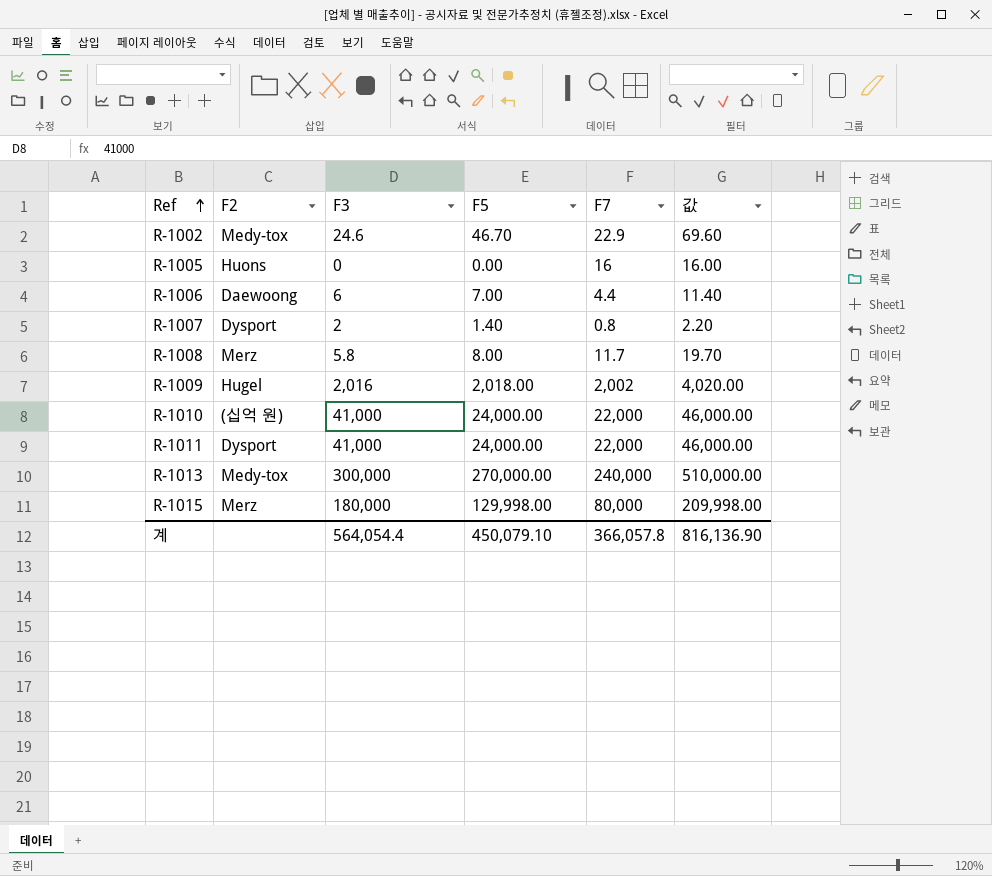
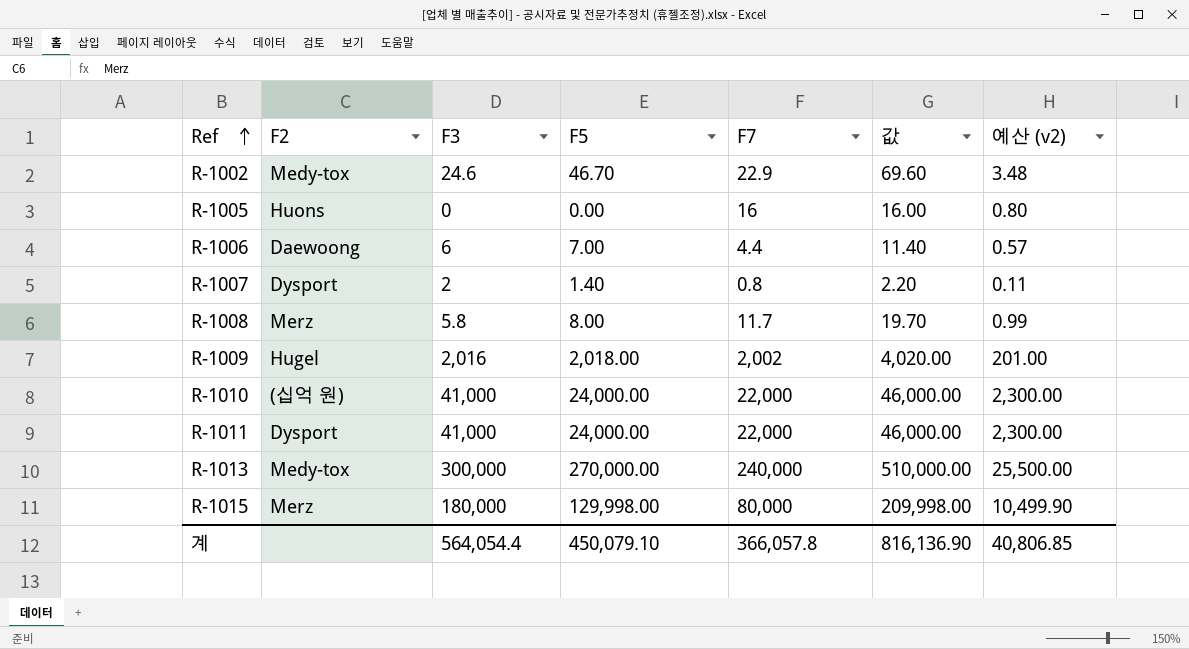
column 예산 (v2) | formula: none -> [값] * 0.05

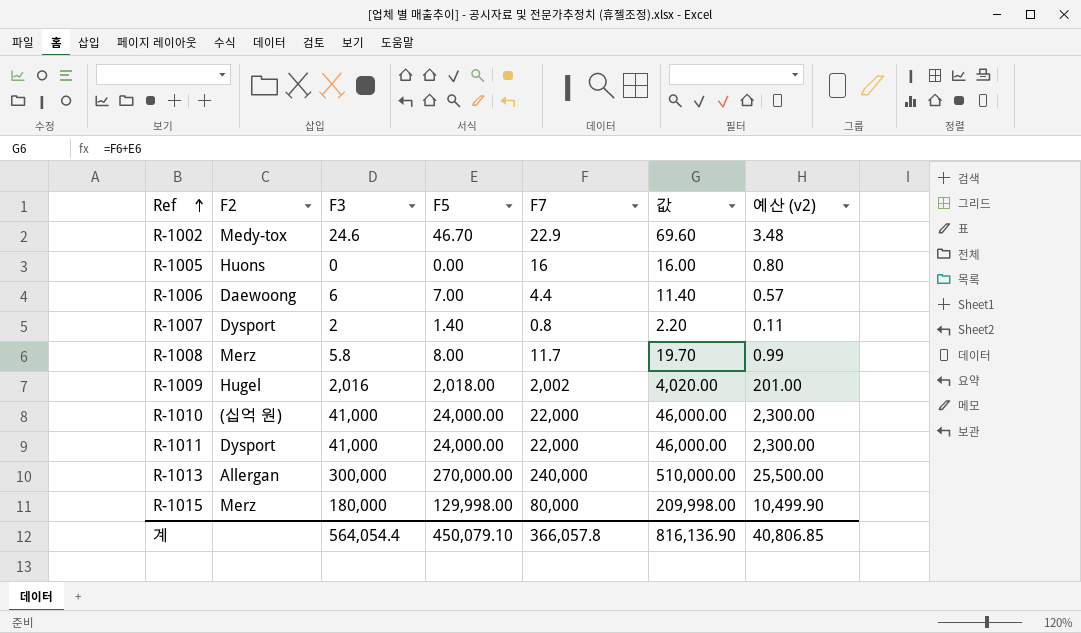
R-1013 | F2: Medy-tox -> Allergan

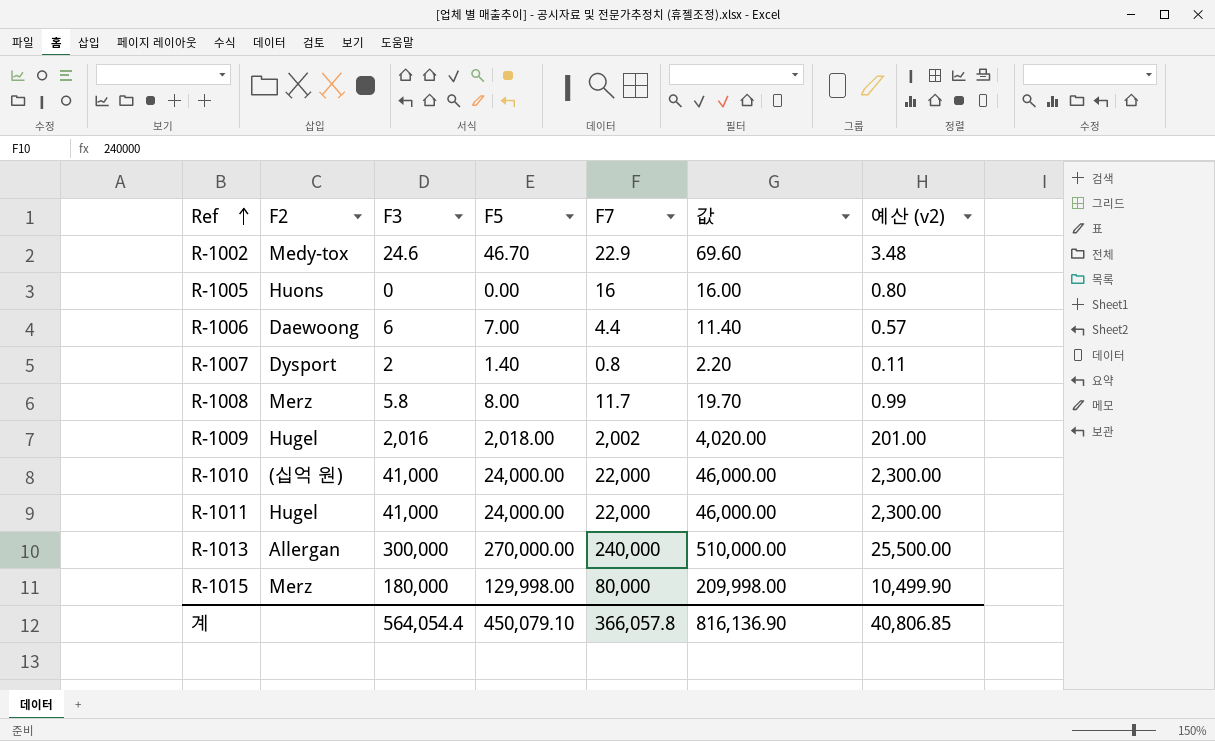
R-1011 | F2: Dysport -> Hugel

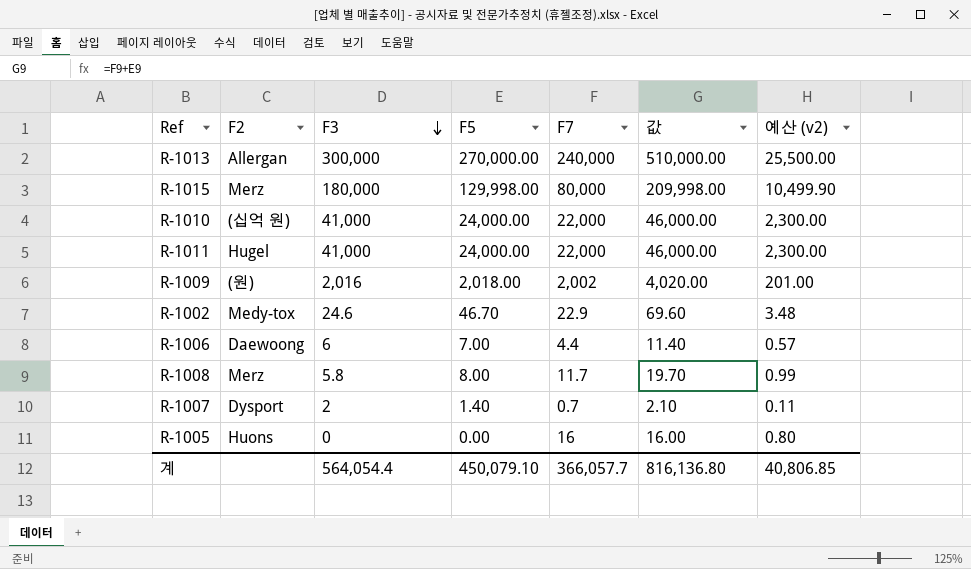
row order: Ref ascending -> F3 descending
R-1009 | F2: Hugel -> (원)
R-1007 | F7: 0.8 -> 0.7
R-1007 | 값: 2.20 -> 2.10
계 | F7: 366,057.8 -> 366,057.7
계 | 값: 816,136.90 -> 816,136.80

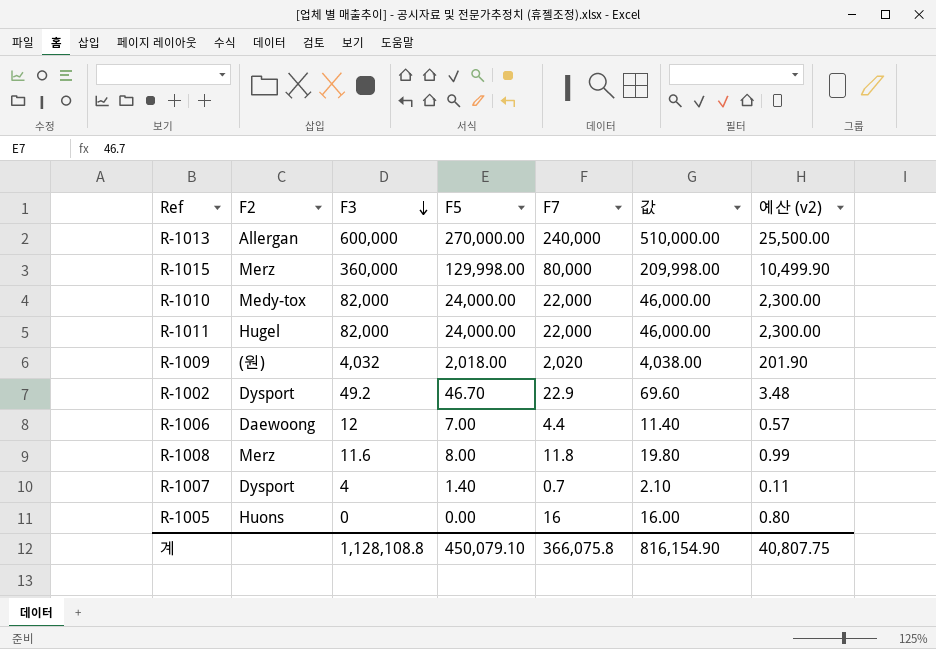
R-1013 | F3: 300,000 -> 600,000
R-1015 | F3: 180,000 -> 360,000
R-1010 | F2: (십억 원) -> Medy-tox
R-1010 | F3: 41,000 -> 82,000
R-1011 | F3: 41,000 -> 82,000
R-1009 | F3: 2,016 -> 4,032
R-1009 | F7: 2,002 -> 2,020
R-1009 | 값: 4,020.00 -> 4,038.00
R-1009 | 예산 (v2): 201.00 -> 201.90
R-1002 | F2: Medy-tox -> Dysport
R-1002 | F3: 24.6 -> 49.2
R-1006 | F3: 6 -> 12
R-1008 | F3: 5.8 -> 11.6
R-1008 | F7: 11.7 -> 11.8
R-1008 | 값: 19.70 -> 19.80
R-1007 | F3: 2 -> 4
계 | F3: 564,054.4 -> 1,128,108.8
계 | F7: 366,057.7 -> 366,075.8
계 | 값: 816,136.80 -> 816,154.90
계 | 예산 (v2): 40,806.85 -> 40,807.75

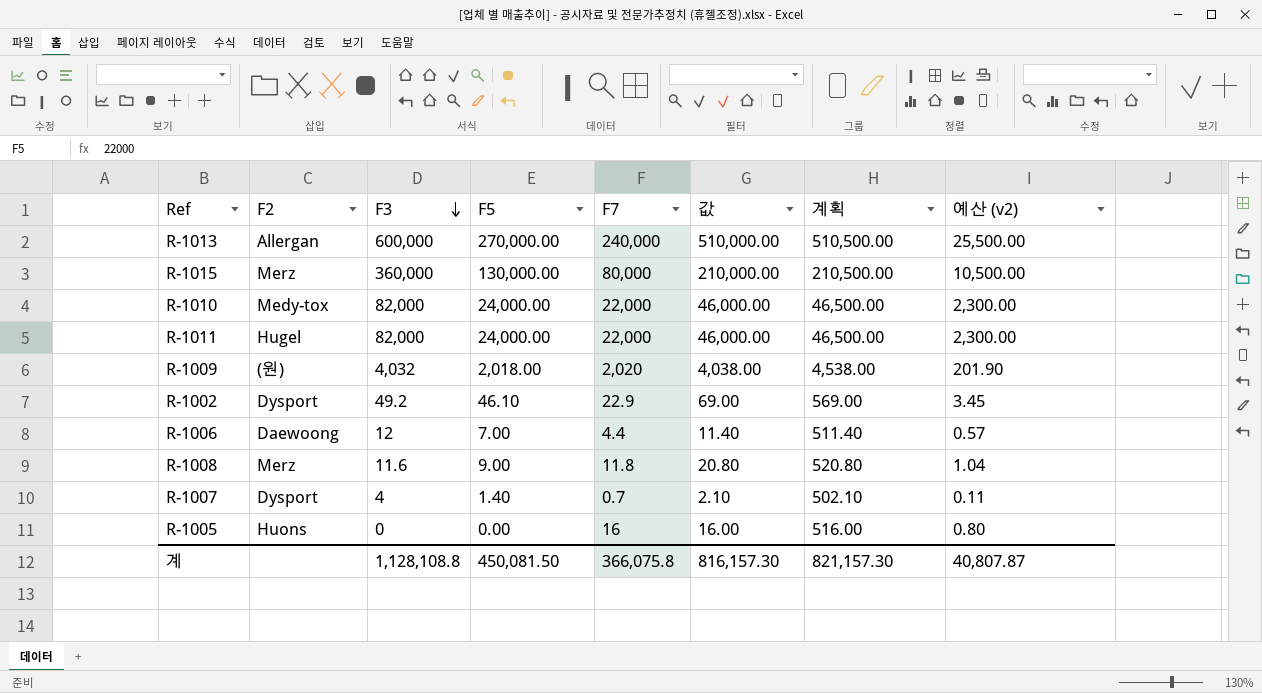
column 계획 | formula: none -> [값] + 500
R-1015 | F5: 129,998.00 -> 130,000.00
R-1015 | 값: 209,998.00 -> 210,000.00
R-1015 | 예산 (v2): 10,499.90 -> 10,500.00
R-1002 | F5: 46.70 -> 46.10
R-1002 | 값: 69.60 -> 69.00
R-1002 | 예산 (v2): 3.48 -> 3.45
R-1008 | F5: 8.00 -> 9.00
R-1008 | 값: 19.80 -> 20.80
R-1008 | 예산 (v2): 0.99 -> 1.04
계 | F5: 450,079.10 -> 450,081.50
계 | 값: 816,154.90 -> 816,157.30
계 | 예산 (v2): 40,807.75 -> 40,807.87

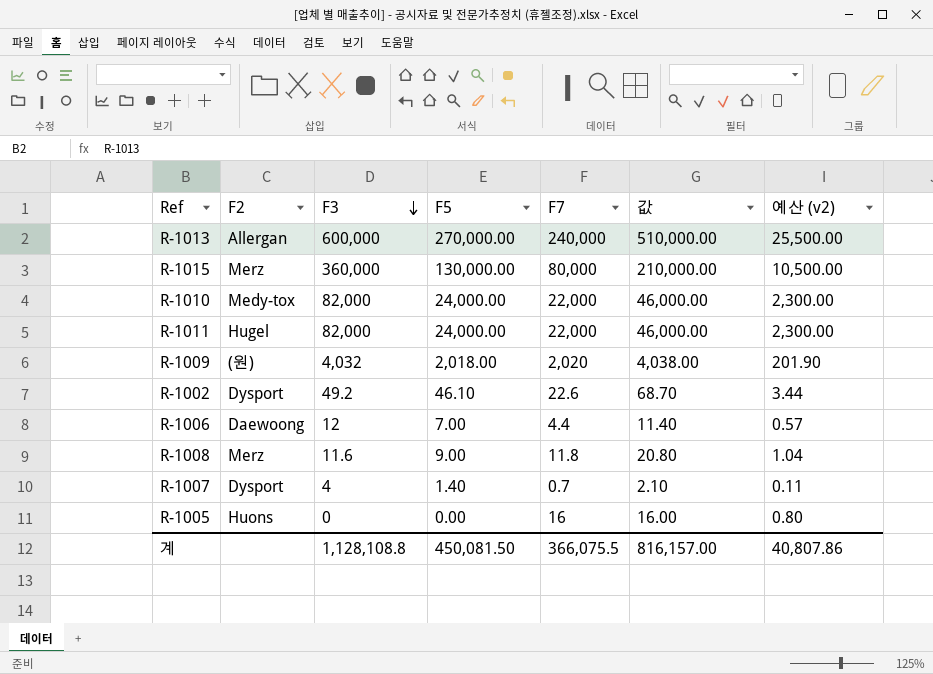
column 계획 | formula: [값] + 500 -> none
R-1002 | F7: 22.9 -> 22.6
R-1002 | 값: 69.00 -> 68.70
R-1002 | 예산 (v2): 3.45 -> 3.44
계 | F7: 366,075.8 -> 366,075.5
계 | 값: 816,157.30 -> 816,157.00
계 | 예산 (v2): 40,807.87 -> 40,807.86

